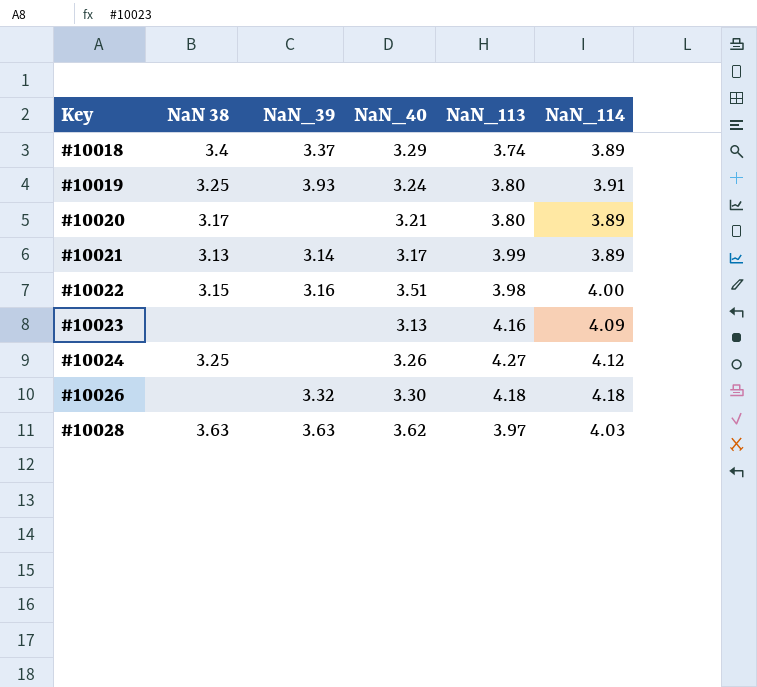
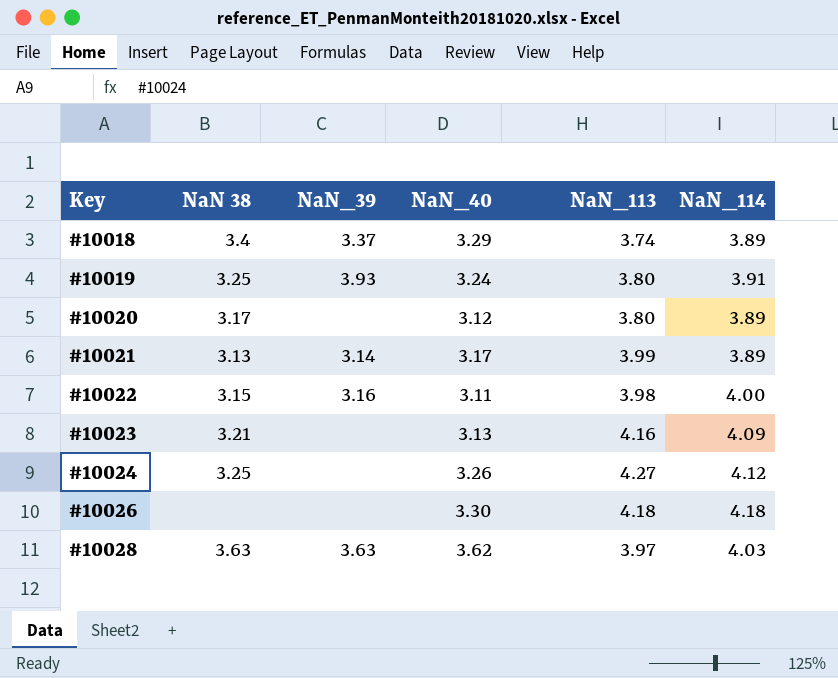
#10020 | NaN_40: 3.21 -> 3.12
#10022 | NaN_40: 3.51 -> 3.11
#10023 | NaN 38: none -> 3.21
#10026 | NaN_39: 3.32 -> none

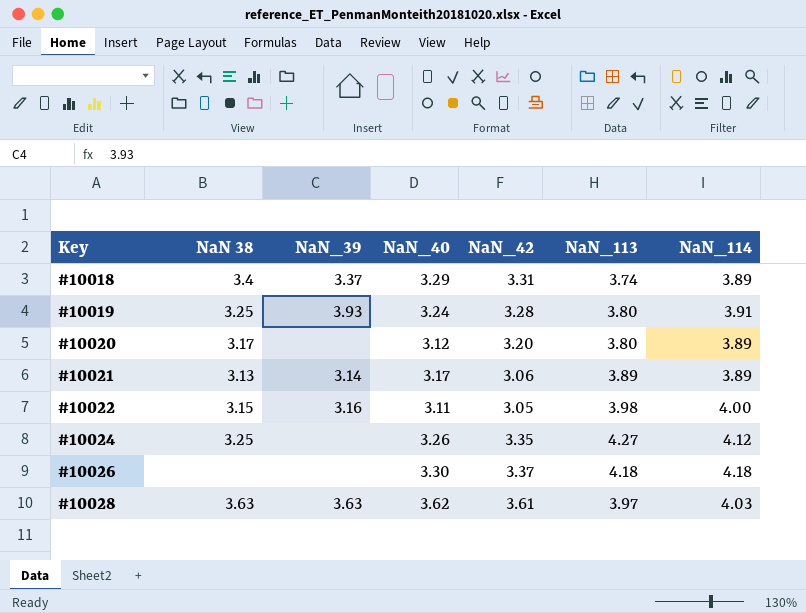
column NaN_42 | position: none -> 5
row #10023: 3.21 | none | 3.13 | 4.16 | 4.09 -> none
#10021 | NaN_113: 3.99 -> 3.89

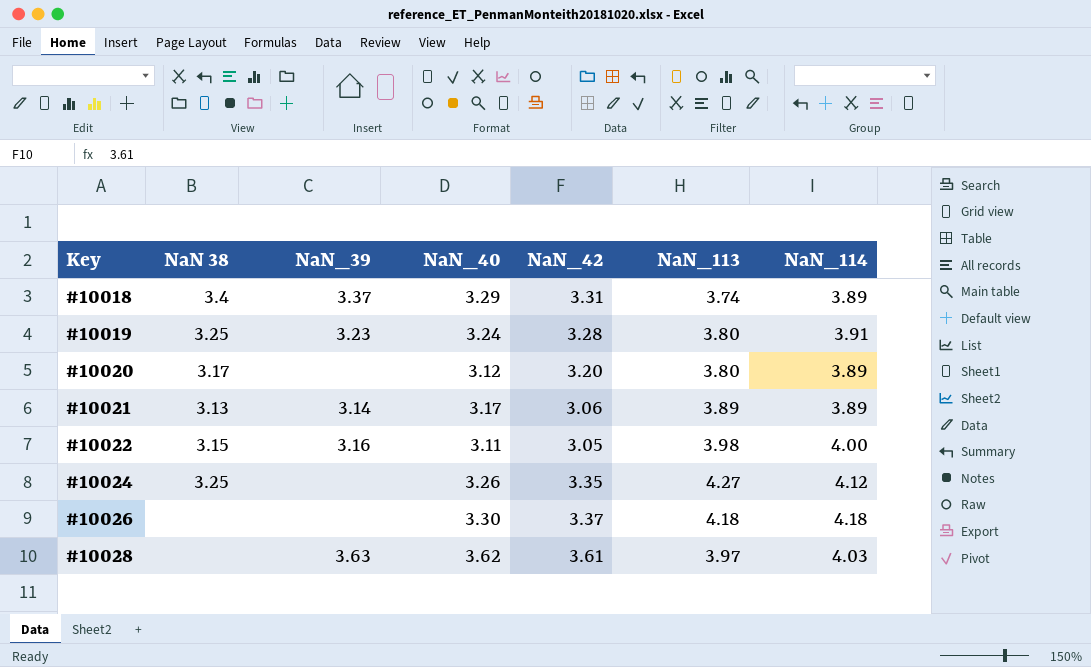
#10019 | NaN_39: 3.93 -> 3.23
#10028 | NaN 38: 3.63 -> none

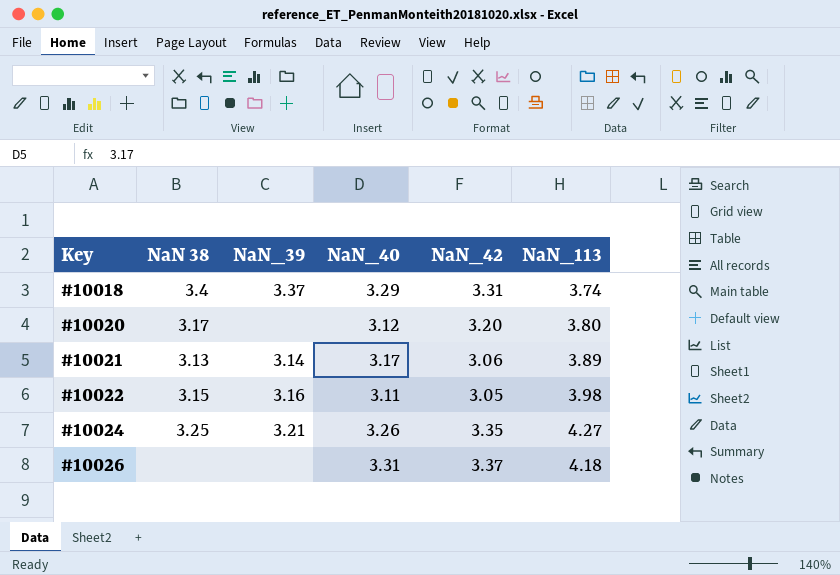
column NaN_114 | position: 7 -> none
row #10019: 3.25 | 3.23 | 3.24 | 3.28 | 3.80 | 3.91 -> none
row #10028: none | 3.63 | 3.62 | 3.61 | 3.97 | 4.03 -> none
#10024 | NaN_39: none -> 3.21
#10026 | NaN_40: 3.30 -> 3.31

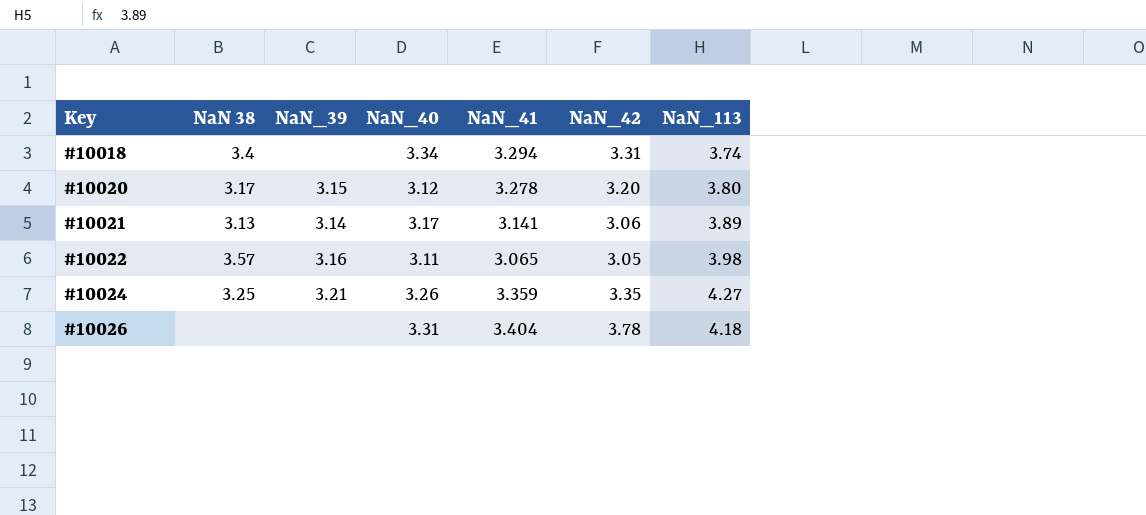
column NaN_41 | position: none -> 5
#10018 | NaN_39: 3.37 -> none
#10018 | NaN_40: 3.29 -> 3.34
#10020 | NaN_39: none -> 3.15
#10022 | NaN 38: 3.15 -> 3.57
#10026 | NaN_42: 3.37 -> 3.78

